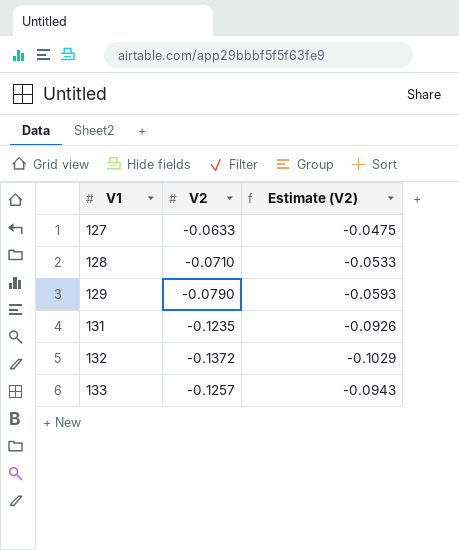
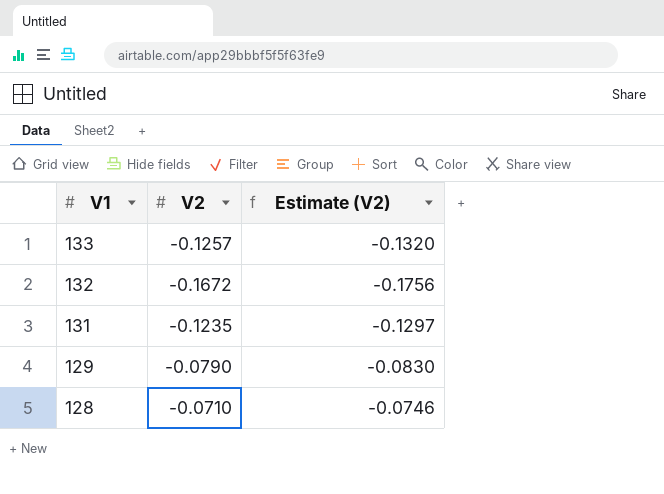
row order: V1 ascending -> V1 descending
column Estimate (V2) | formula: [V2] * 0.75 -> [V2] * 1.05
row 127: -0.0633 | -0.0475 -> none
132 | V2: -0.1372 -> -0.1672

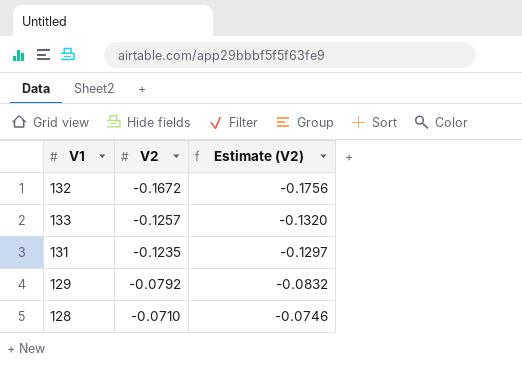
row order: V1 descending -> V2 ascending
129 | V2: -0.0790 -> -0.0792
129 | Estimate (V2): -0.0830 -> -0.0832

